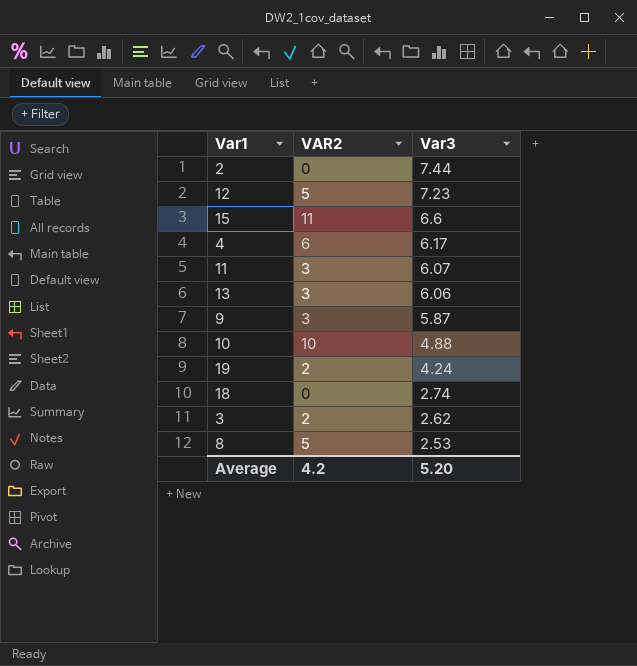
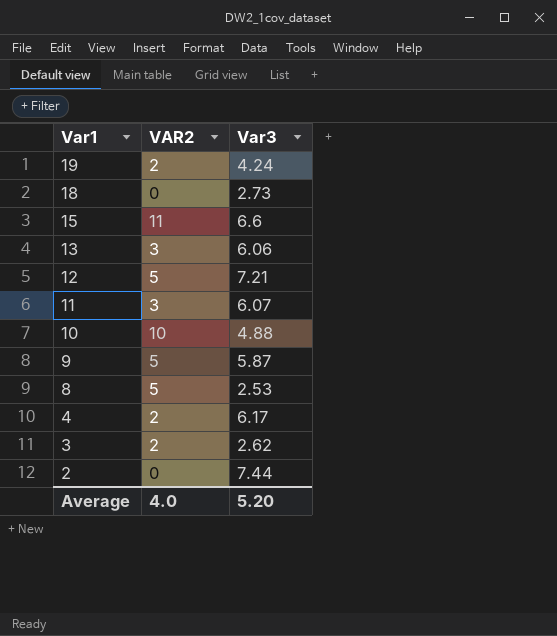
row order: Var3 descending -> Var1 descending
18 | Var3: 2.74 -> 2.73
12 | Var3: 7.23 -> 7.21
9 | VAR2: 3 -> 5
4 | VAR2: 6 -> 2
Average | VAR2: 4.2 -> 4.0

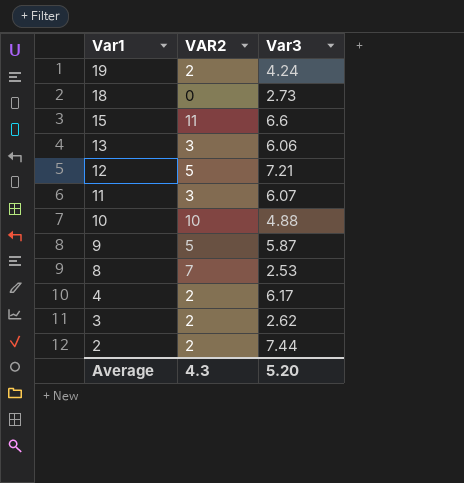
8 | VAR2: 5 -> 7
2 | VAR2: 0 -> 2
Average | VAR2: 4.0 -> 4.3

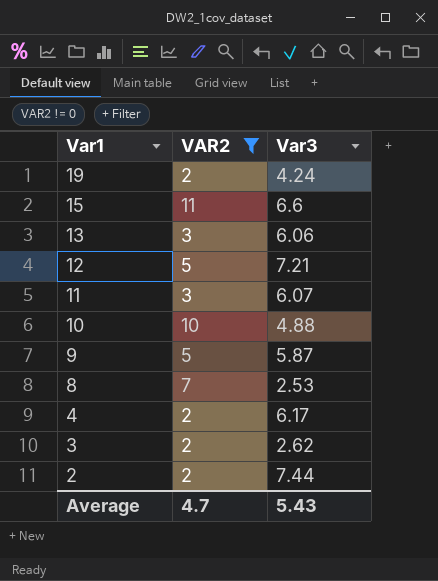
filter: none -> VAR2 != 0
Average | VAR2: 4.3 -> 4.7
Average | Var3: 5.20 -> 5.43

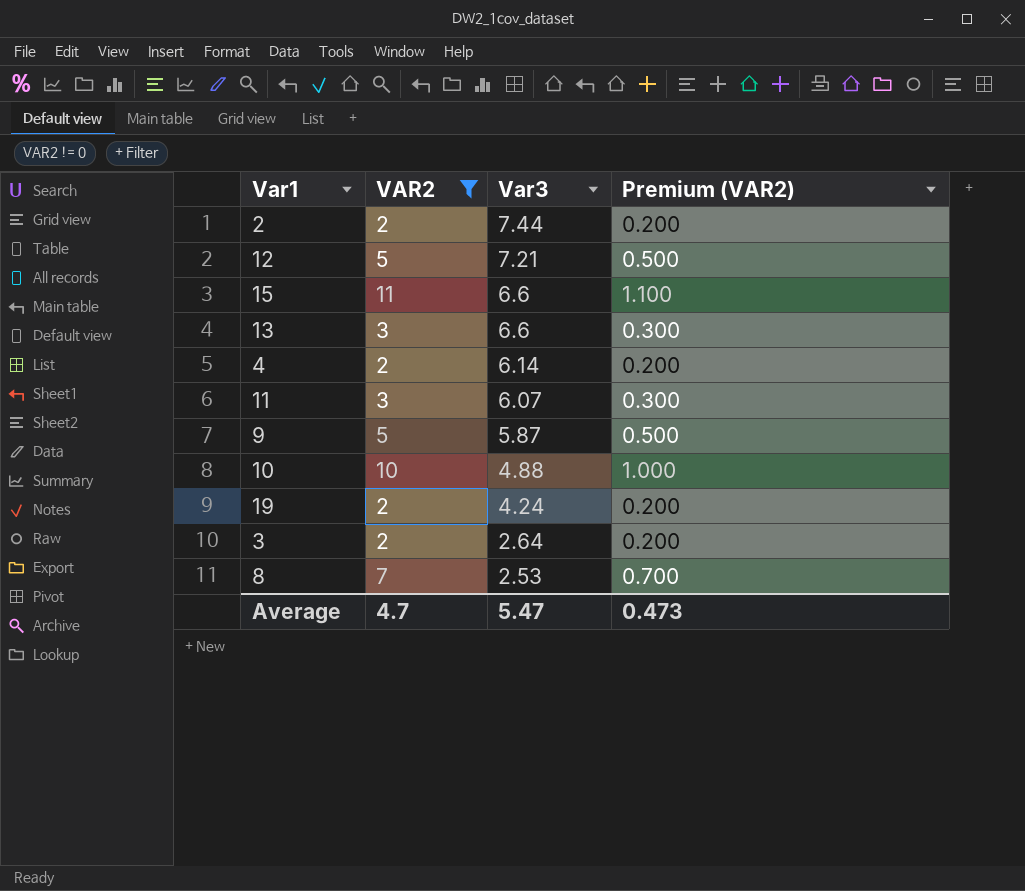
row order: Var1 descending -> Var3 descending
column Premium (VAR2) | formula: none -> [VAR2] * 0.1
13 | Var3: 6.06 -> 6.6
4 | Var3: 6.17 -> 6.14
3 | Var3: 2.62 -> 2.64
Average | Var3: 5.43 -> 5.47

